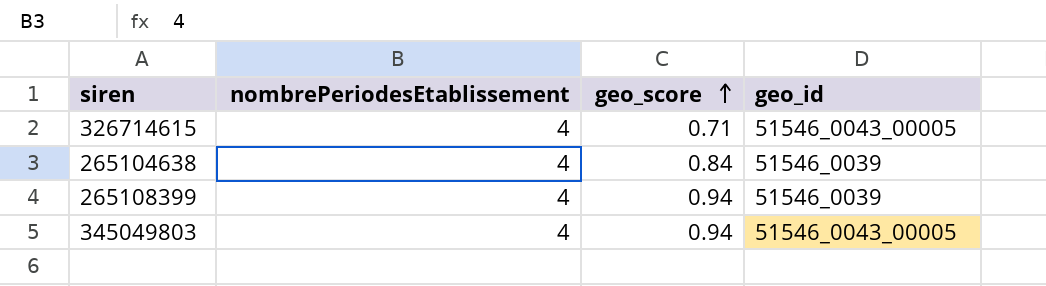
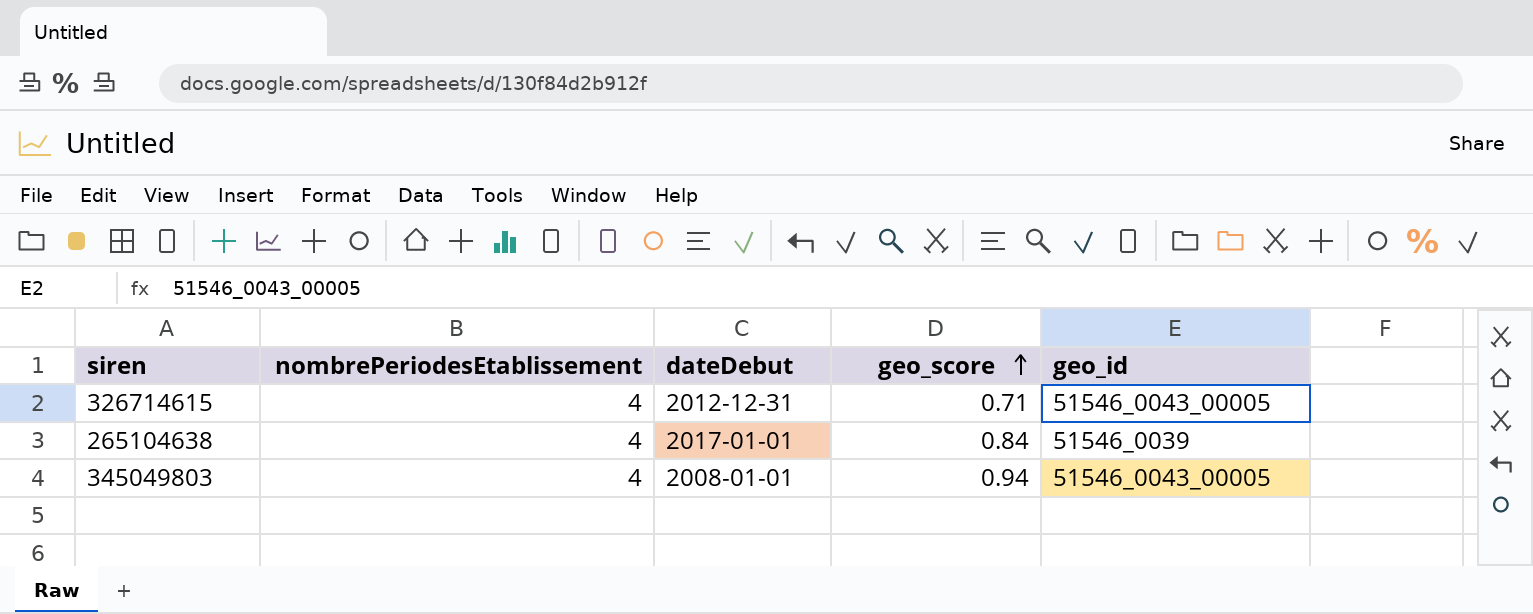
column dateDebut | position: none -> 3
row 265108399: 4 | 0.94 | 51546_0039 -> none

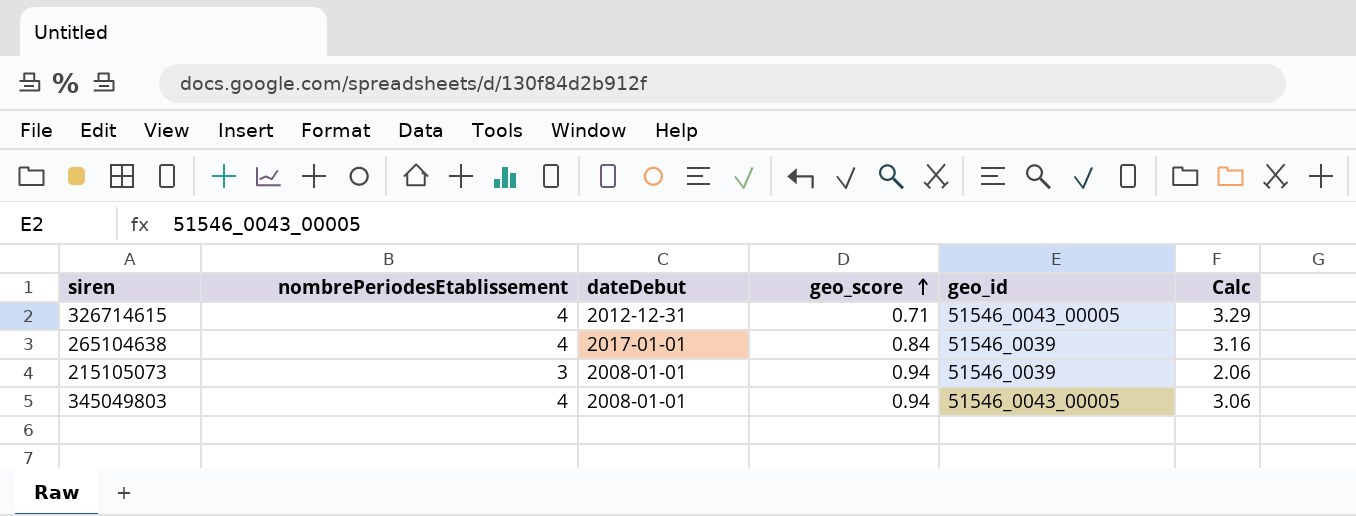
column Calc | formula: none -> [nombrePeriodesEtablissement] - [geo_score]
row 215105073: none -> 3 | 2008-01-01 | 0.94 | 51546_0039 | 2.06

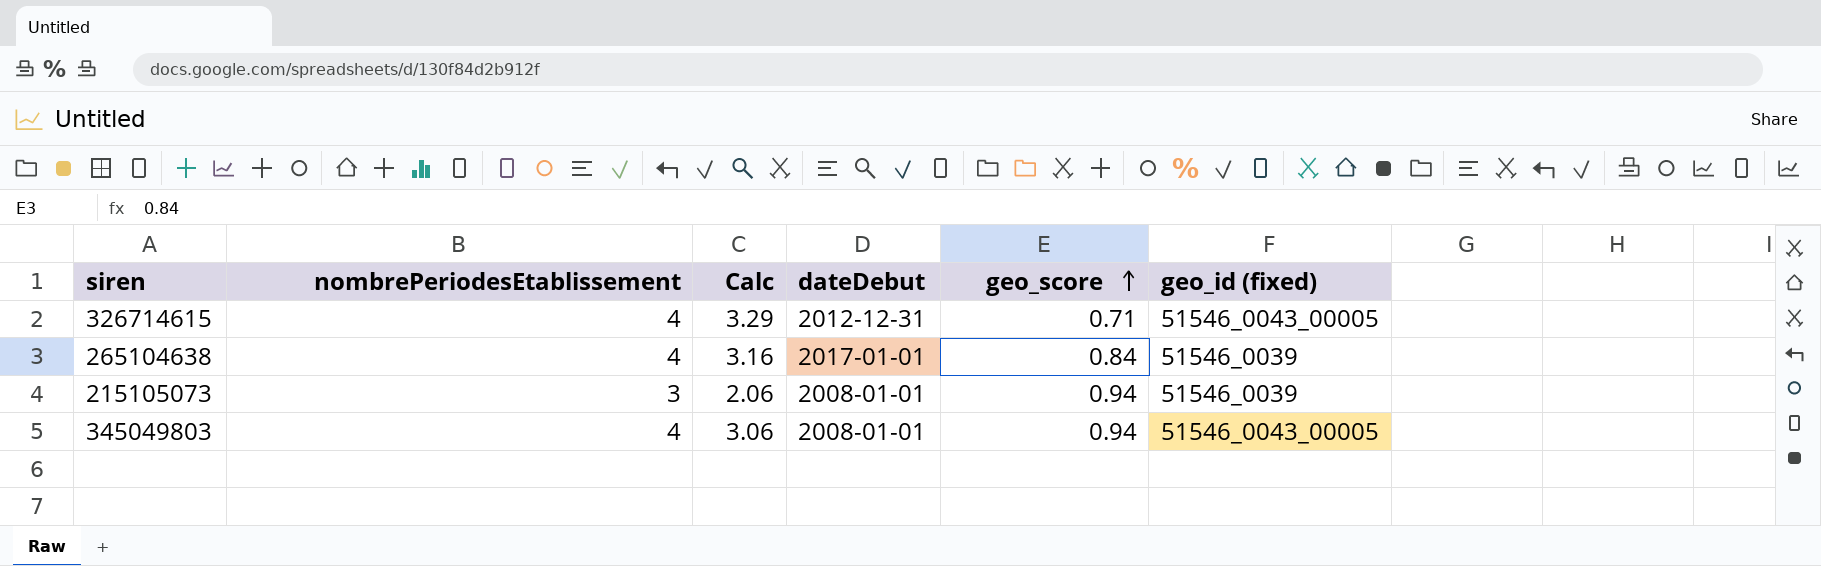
column Calc | position: 6 -> 3
column name: geo_id -> geo_id (fixed)

